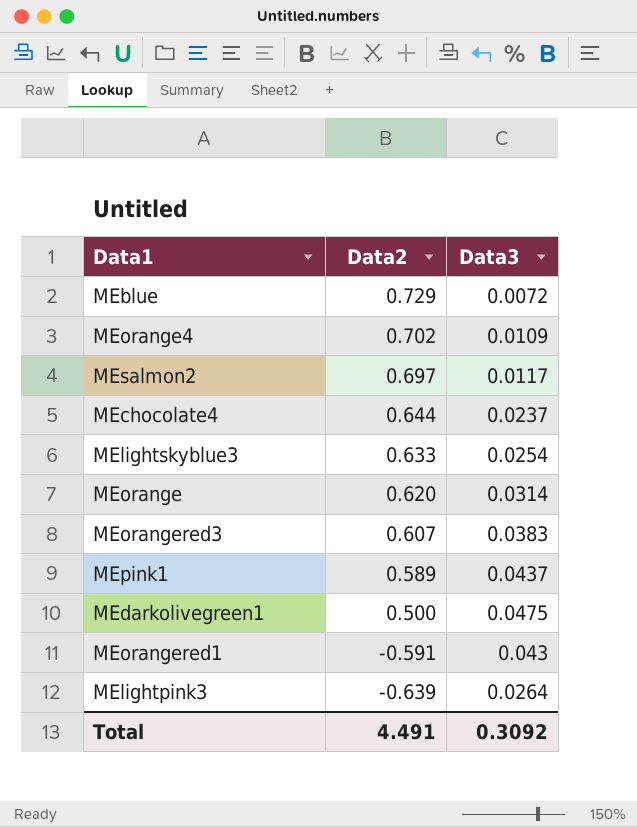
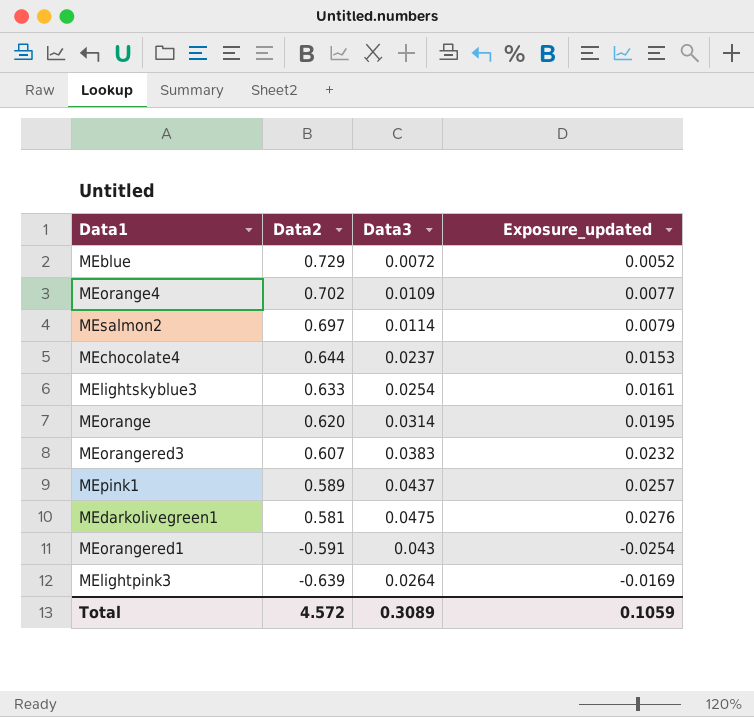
column Exposure_updated | formula: none -> [Data2] * [Data3]
MEsalmon2 | Data3: 0.0117 -> 0.0114
MEdarkolivegreen1 | Data2: 0.500 -> 0.581
Total | Data2: 4.491 -> 4.572
Total | Data3: 0.3092 -> 0.3089

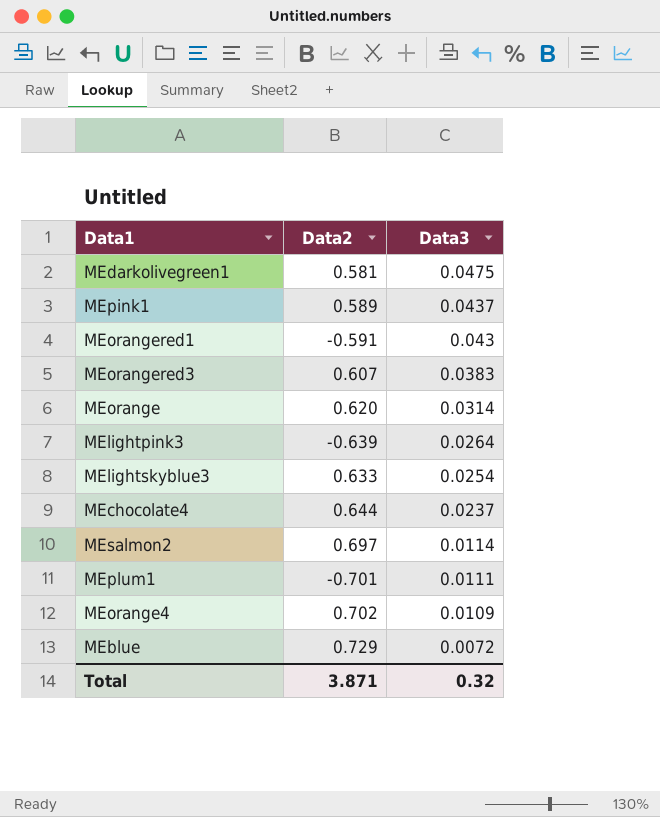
row order: Data2 descending -> Data3 descending
column Exposure_updated | formula: [Data2] * [Data3] -> none
row MEplum1: none -> -0.701 | 0.0111
Total | Data2: 4.572 -> 3.871
Total | Data3: 0.3089 -> 0.32

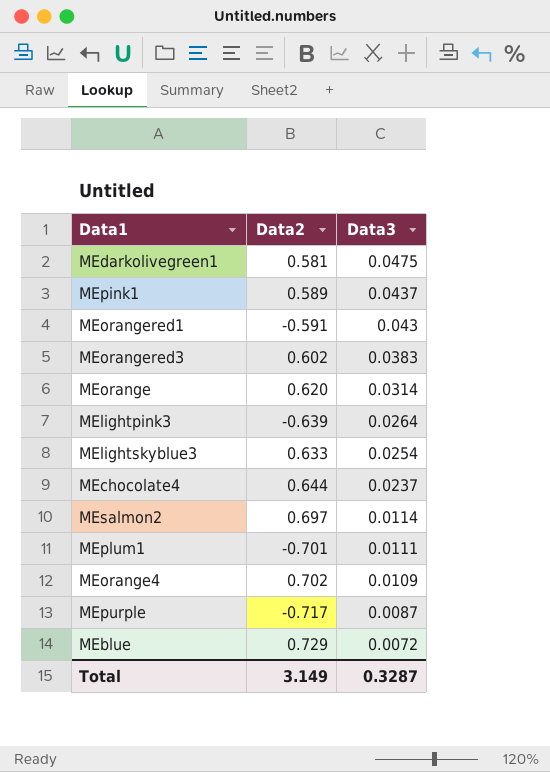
MEorangered3 | Data2: 0.607 -> 0.602
row MEpurple: none -> -0.717 | 0.0087
Total | Data2: 3.871 -> 3.149
Total | Data3: 0.32 -> 0.3287

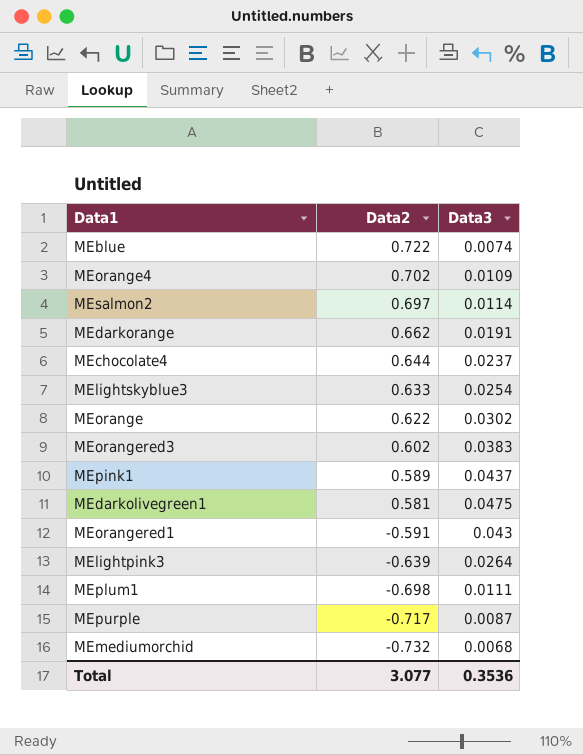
row order: Data3 descending -> Data2 descending
MEblue | Data2: 0.729 -> 0.722
MEblue | Data3: 0.0072 -> 0.0074
row MEdarkorange: none -> 0.662 | 0.0191
MEorange | Data2: 0.620 -> 0.622
MEorange | Data3: 0.0314 -> 0.0302
MEplum1 | Data2: -0.701 -> -0.698
row MEmediumorchid: none -> -0.732 | 0.0068
Total | Data2: 3.149 -> 3.077
Total | Data3: 0.3287 -> 0.3536

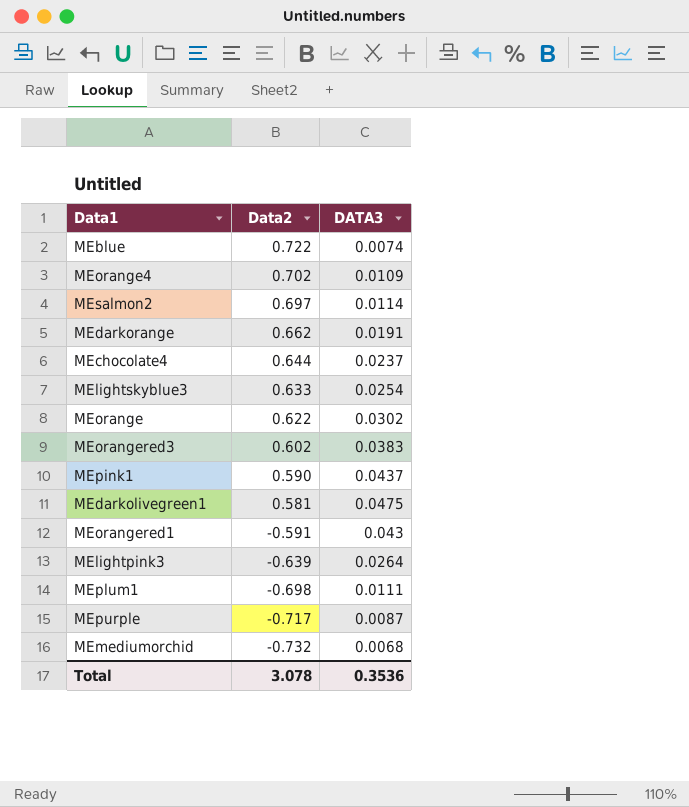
column name: Data3 -> DATA3
MEpink1 | Data2: 0.589 -> 0.590
Total | Data2: 3.077 -> 3.078

